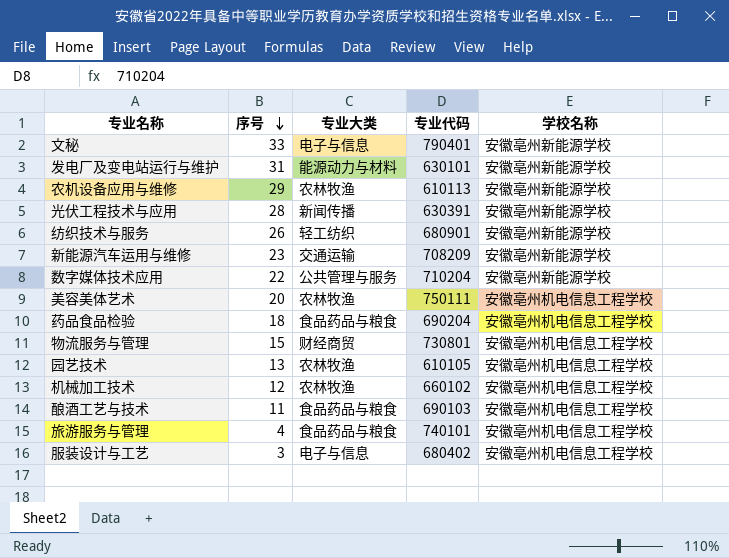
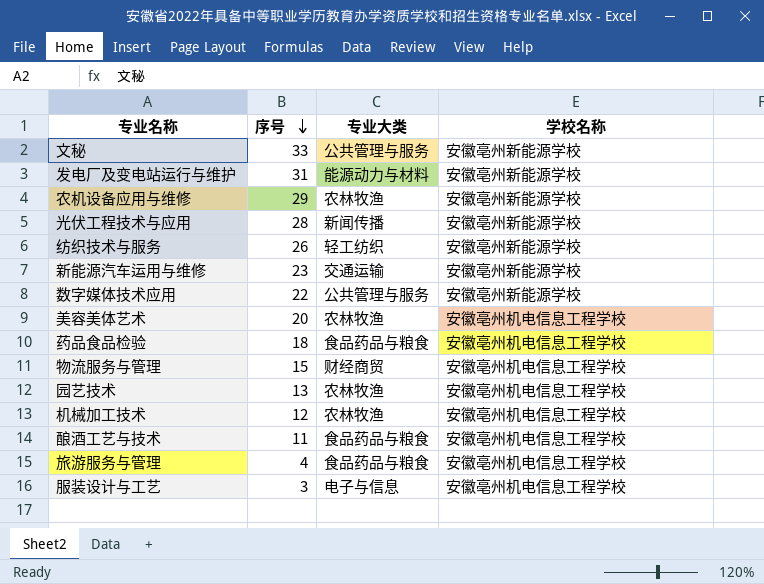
column 专业代码 | position: 4 -> none
文秘 | 专业大类: 电子与信息 -> 公共管理与服务

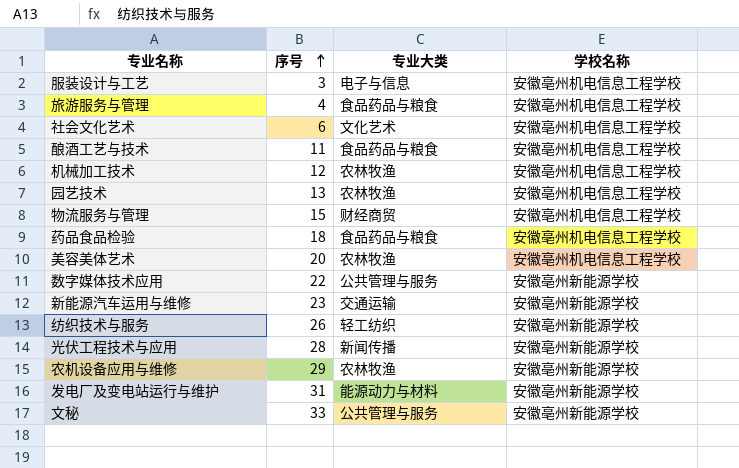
row order: 序号 descending -> 序号 ascending
row 社会文化艺术: none -> 6 | 文化艺术 | 安徽亳州机电信息工程学校

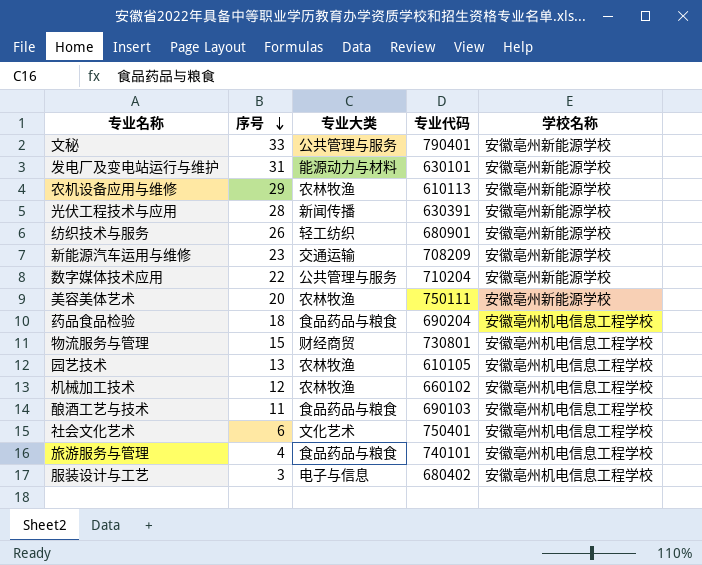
row order: 序号 ascending -> 序号 descending
column 专业代码 | position: none -> 4
美容美体艺术 | 学校名称: 安徽亳州机电信息工程学校 -> 安徽亳州新能源学校

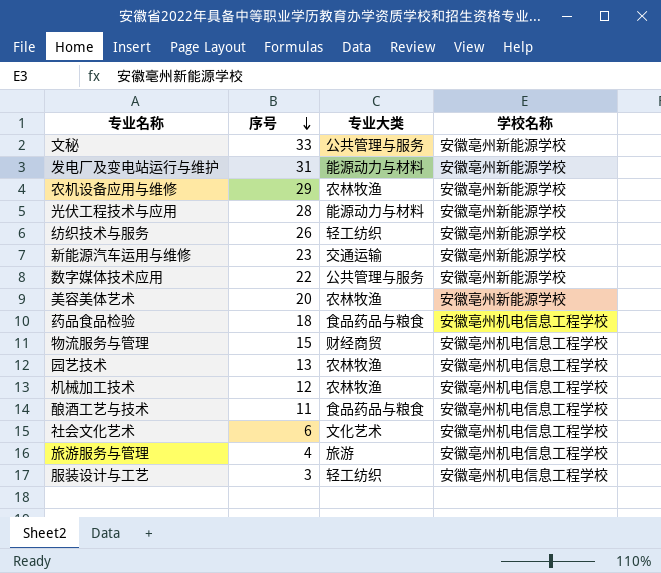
column 专业代码 | position: 4 -> none
光伏工程技术与应用 | 专业大类: 新闻传播 -> 能源动力与材料
旅游服务与管理 | 专业大类: 食品药品与粮食 -> 旅游
服装设计与工艺 | 专业大类: 电子与信息 -> 轻工纺织

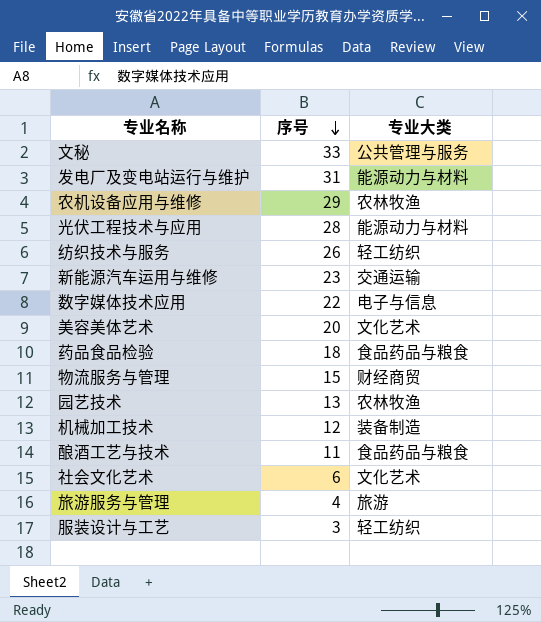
column 学校名称 | position: 4 -> none
数字媒体技术应用 | 专业大类: 公共管理与服务 -> 电子与信息
美容美体艺术 | 专业大类: 农林牧渔 -> 文化艺术
机械加工技术 | 专业大类: 农林牧渔 -> 装备制造

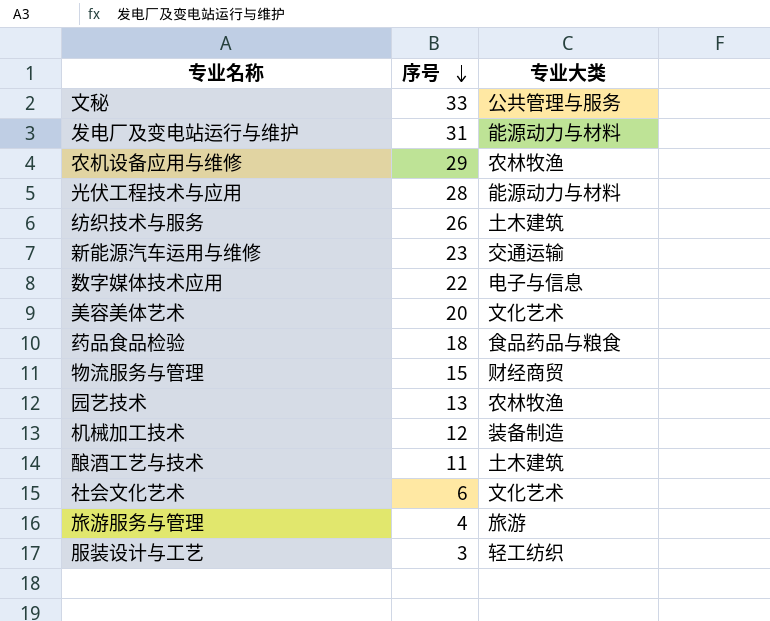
纺织技术与服务 | 专业大类: 轻工纺织 -> 土木建筑
酿酒工艺与技术 | 专业大类: 食品药品与粮食 -> 土木建筑

